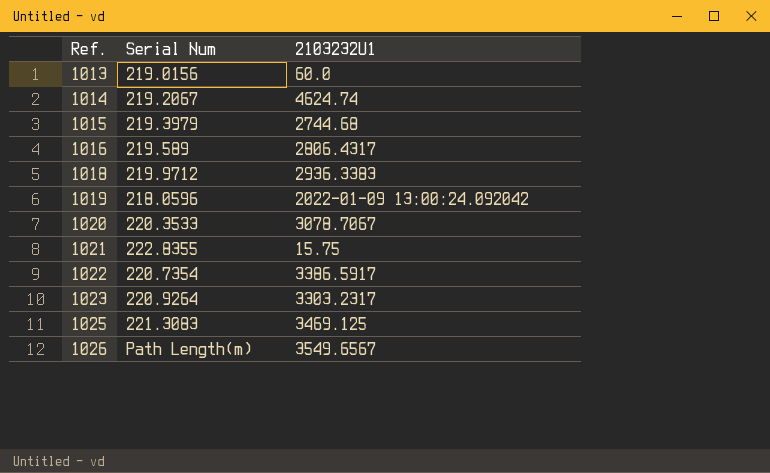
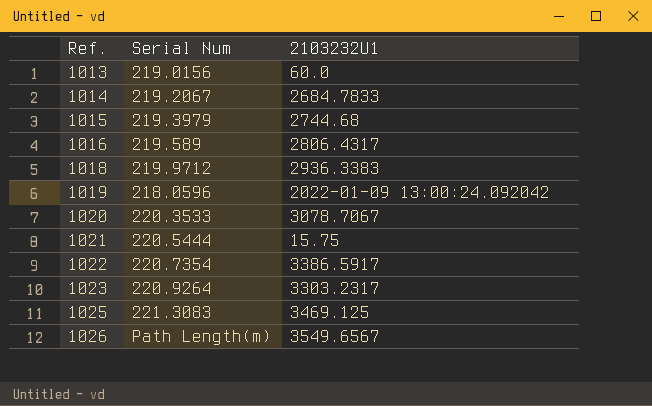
1014 | 2103232U1: 4624.74 -> 2684.7833
1021 | Serial Num: 222.8355 -> 220.5444

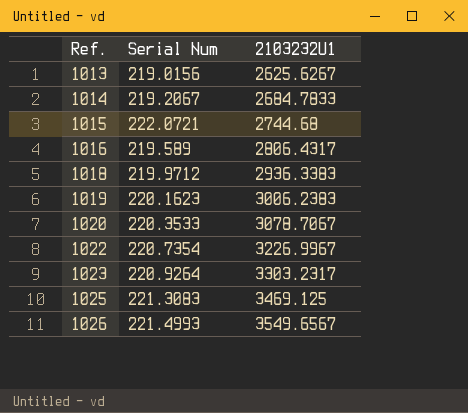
row 1021: 220.5444 | 15.75 -> none
1013 | 2103232U1: 60.0 -> 2625.6267
1015 | Serial Num: 219.3979 -> 222.0721
1019 | Serial Num: 218.0596 -> 220.1623
1019 | 2103232U1: 2022-01-09 13:00:24.092042 -> 3006.2383
1022 | 2103232U1: 3386.5917 -> 3226.9967
1026 | Serial Num: Path Length(m) -> 221.4993

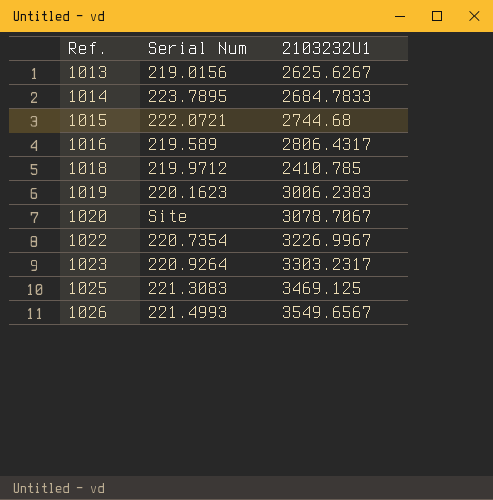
1014 | Serial Num: 219.2067 -> 223.7895
1018 | 2103232U1: 2936.3383 -> 2410.785
1020 | Serial Num: 220.3533 -> Site

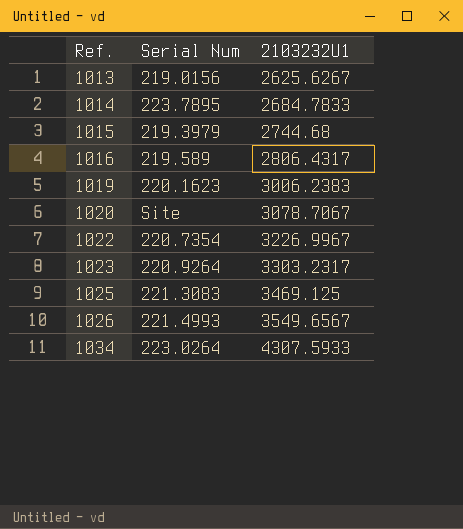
row 1018: 219.9712 | 2410.785 -> none
1015 | Serial Num: 222.0721 -> 219.3979
row 1034: none -> 223.0264 | 4307.5933

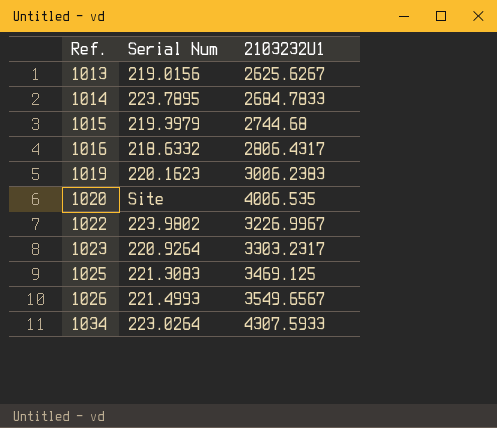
1016 | Serial Num: 219.589 -> 218.6332
1020 | 2103232U1: 3078.7067 -> 4006.535
1022 | Serial Num: 220.7354 -> 223.9802

